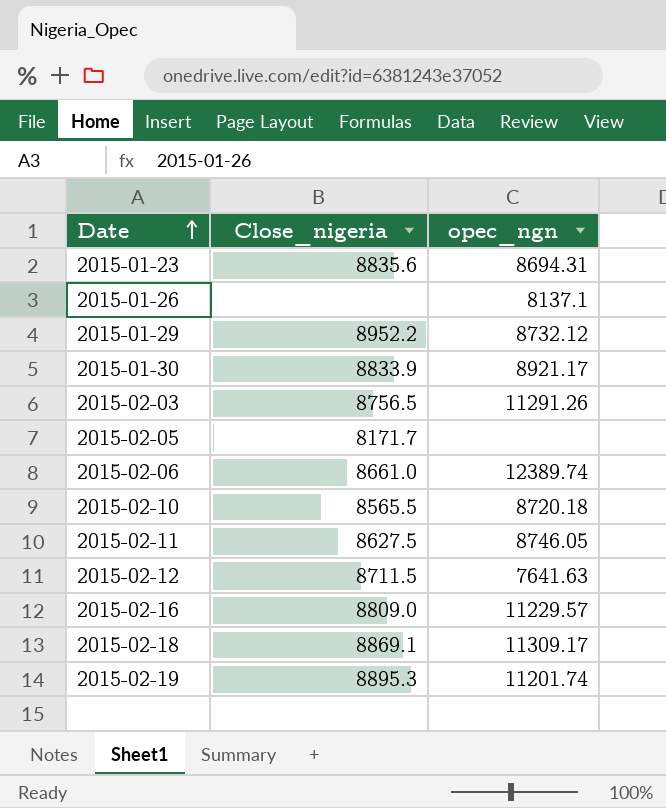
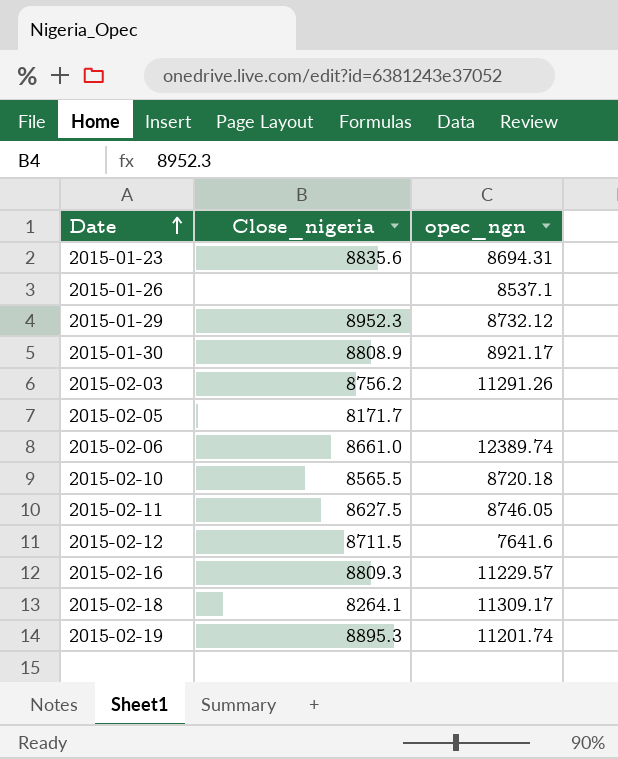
2015-01-26 | opec_ngn: 8137.1 -> 8537.1
2015-01-29 | Close_nigeria: 8952.2 -> 8952.3
2015-01-30 | Close_nigeria: 8833.9 -> 8808.9
2015-02-03 | Close_nigeria: 8756.5 -> 8756.2
2015-02-12 | opec_ngn: 7641.63 -> 7641.6
2015-02-16 | Close_nigeria: 8809.0 -> 8809.3
2015-02-18 | Close_nigeria: 8869.1 -> 8264.1

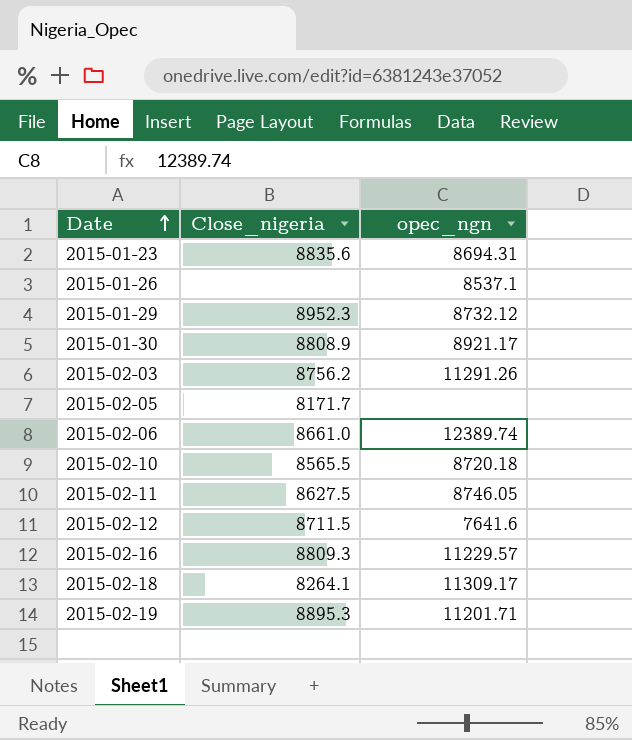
2015-02-19 | opec_ngn: 11201.74 -> 11201.71

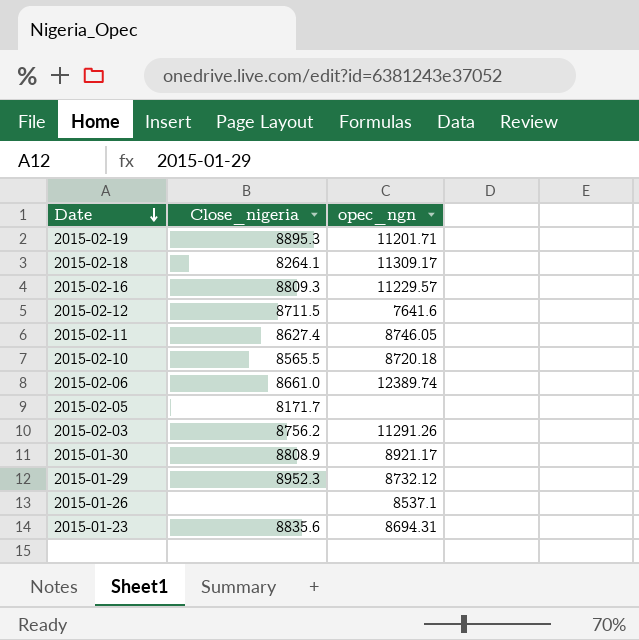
row order: Date ascending -> Date descending
2015-02-11 | Close_nigeria: 8627.5 -> 8627.4

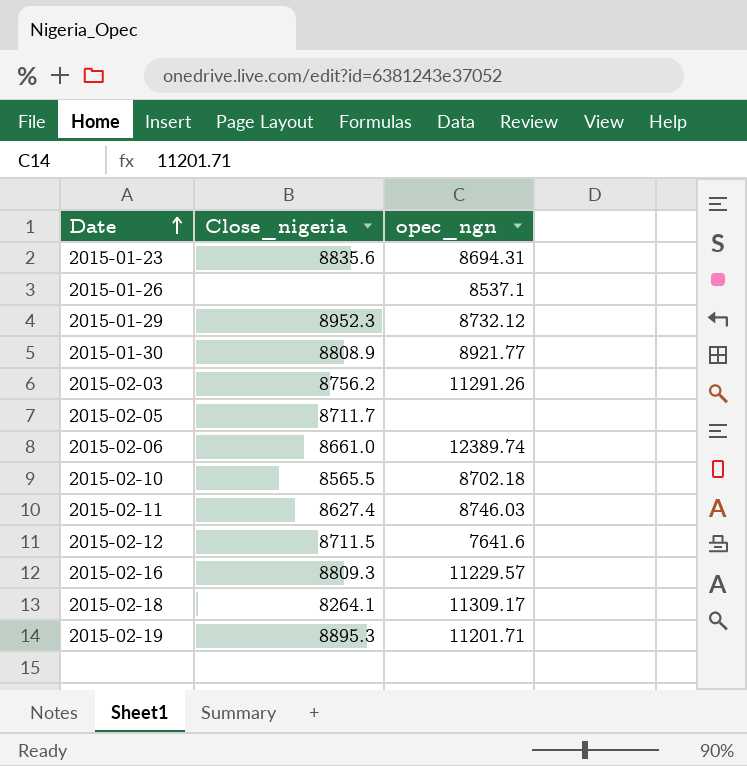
row order: Date descending -> Date ascending
2015-01-30 | opec_ngn: 8921.17 -> 8921.77
2015-02-05 | Close_nigeria: 8171.7 -> 8711.7
2015-02-10 | opec_ngn: 8720.18 -> 8702.18
2015-02-11 | opec_ngn: 8746.05 -> 8746.03

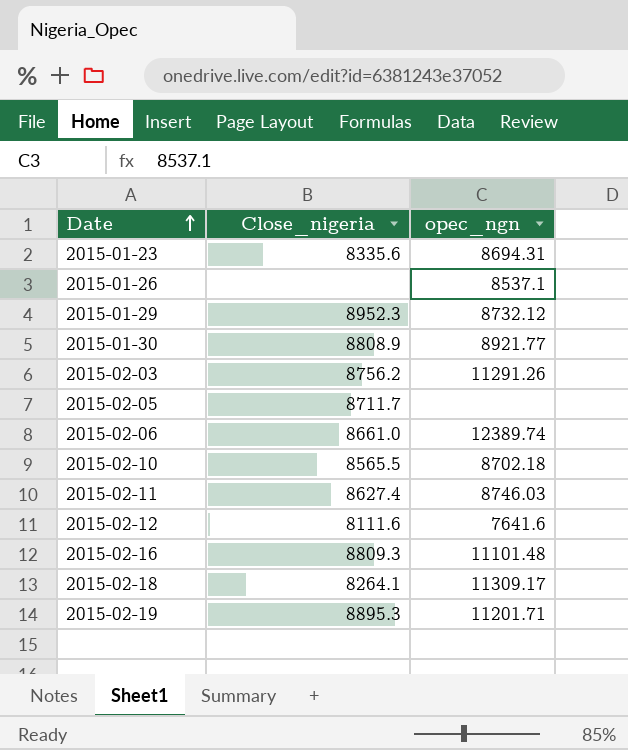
2015-01-23 | Close_nigeria: 8835.6 -> 8335.6
2015-02-12 | Close_nigeria: 8711.5 -> 8111.6
2015-02-16 | opec_ngn: 11229.57 -> 11101.48

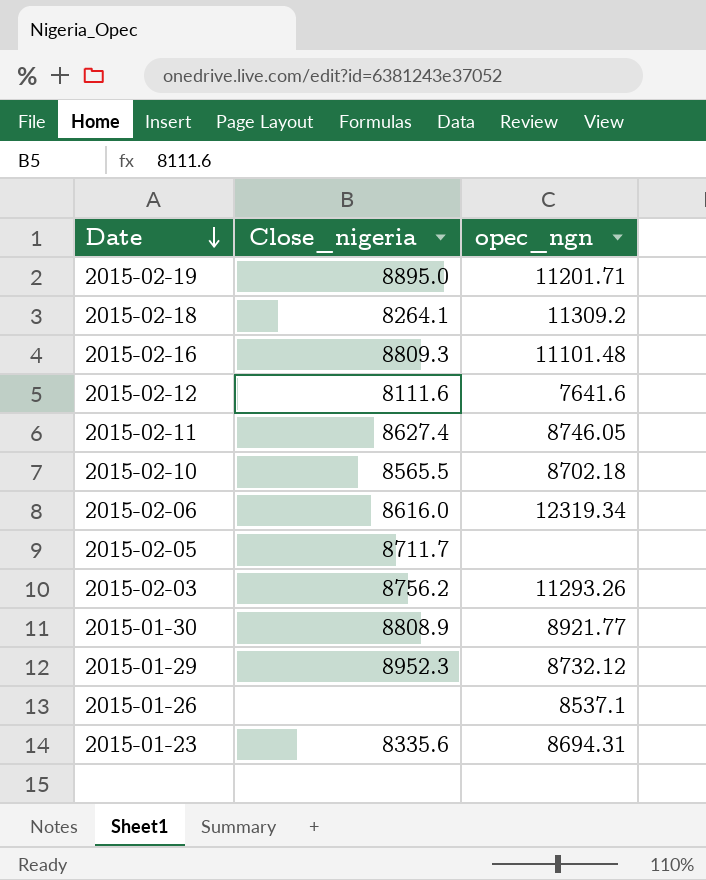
row order: Date ascending -> Date descending
2015-02-19 | Close_nigeria: 8895.3 -> 8895.0
2015-02-18 | opec_ngn: 11309.17 -> 11309.2
2015-02-11 | opec_ngn: 8746.03 -> 8746.05
2015-02-06 | Close_nigeria: 8661.0 -> 8616.0
2015-02-06 | opec_ngn: 12389.74 -> 12319.34
2015-02-03 | opec_ngn: 11291.26 -> 11293.26

